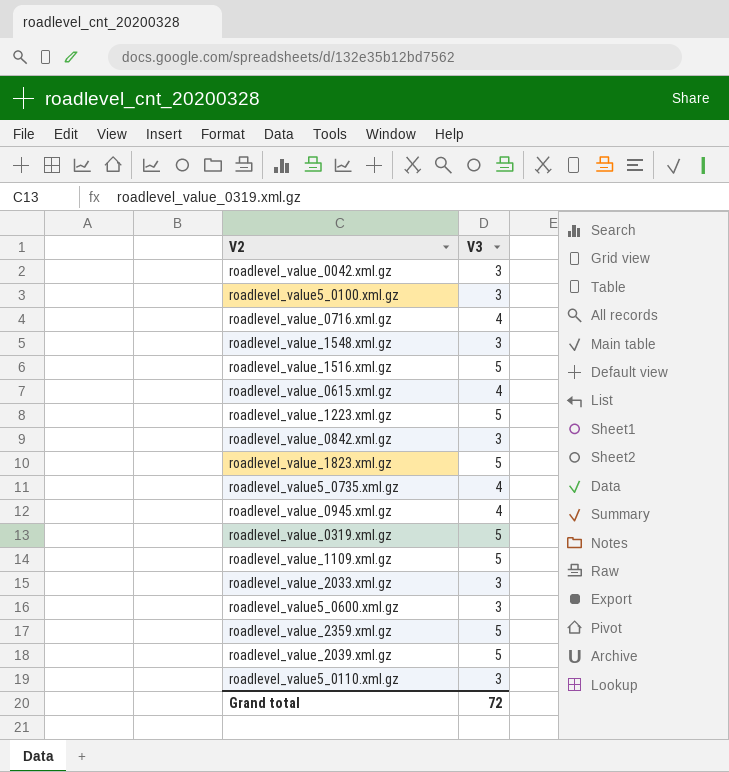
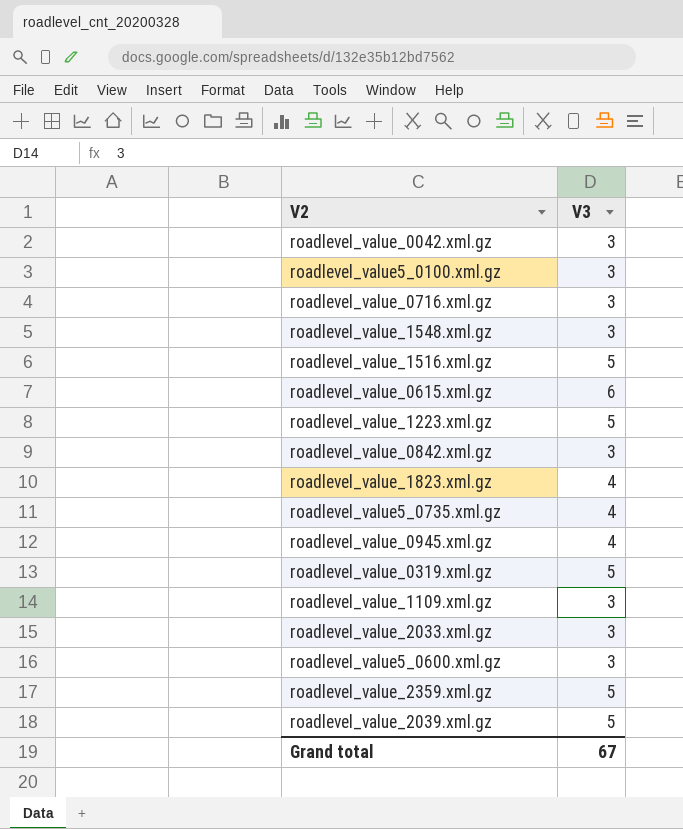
row roadlevel_value5_0110.xml.gz: 3 -> none
roadlevel_value_0716.xml.gz | V3: 4 -> 3
roadlevel_value_0615.xml.gz | V3: 4 -> 6
roadlevel_value_1823.xml.gz | V3: 5 -> 4
roadlevel_value_1109.xml.gz | V3: 5 -> 3
Grand total | V3: 72 -> 67

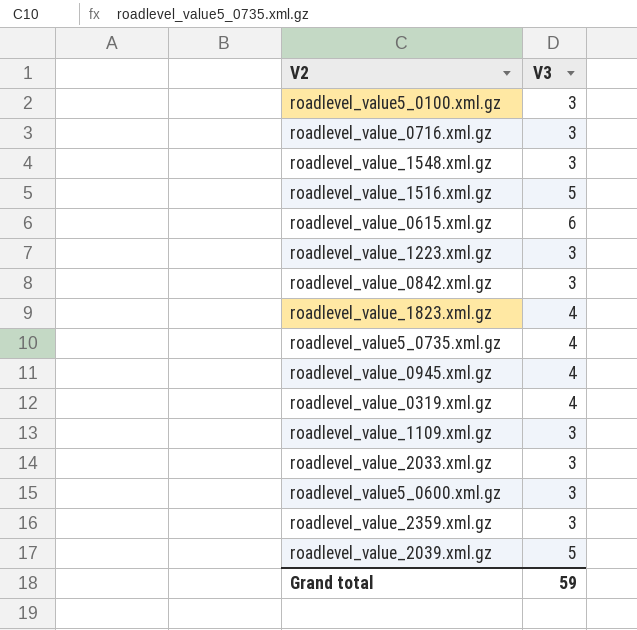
row roadlevel_value_0042.xml.gz: 3 -> none
roadlevel_value_1223.xml.gz | V3: 5 -> 3
roadlevel_value_0319.xml.gz | V3: 5 -> 4
roadlevel_value_2359.xml.gz | V3: 5 -> 3
Grand total | V3: 67 -> 59

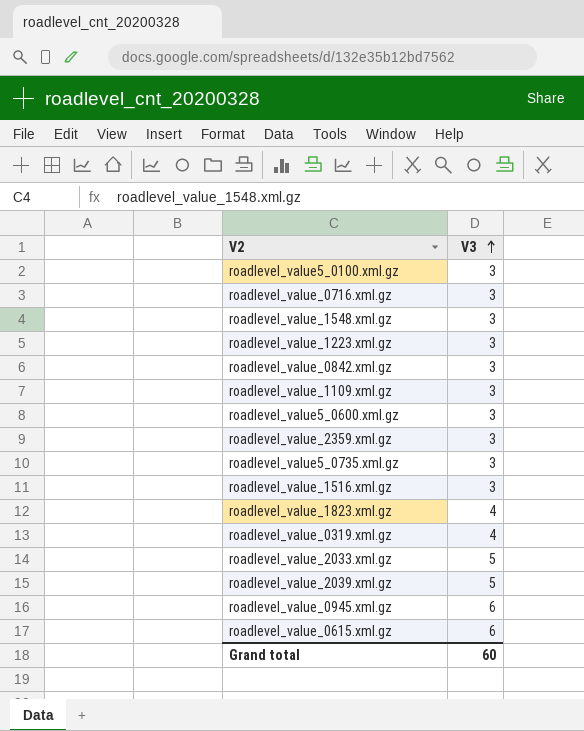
row order: none -> V3 ascending
roadlevel_value5_0735.xml.gz | V3: 4 -> 3
roadlevel_value_1516.xml.gz | V3: 5 -> 3
roadlevel_value_2033.xml.gz | V3: 3 -> 5
roadlevel_value_0945.xml.gz | V3: 4 -> 6
Grand total | V3: 59 -> 60

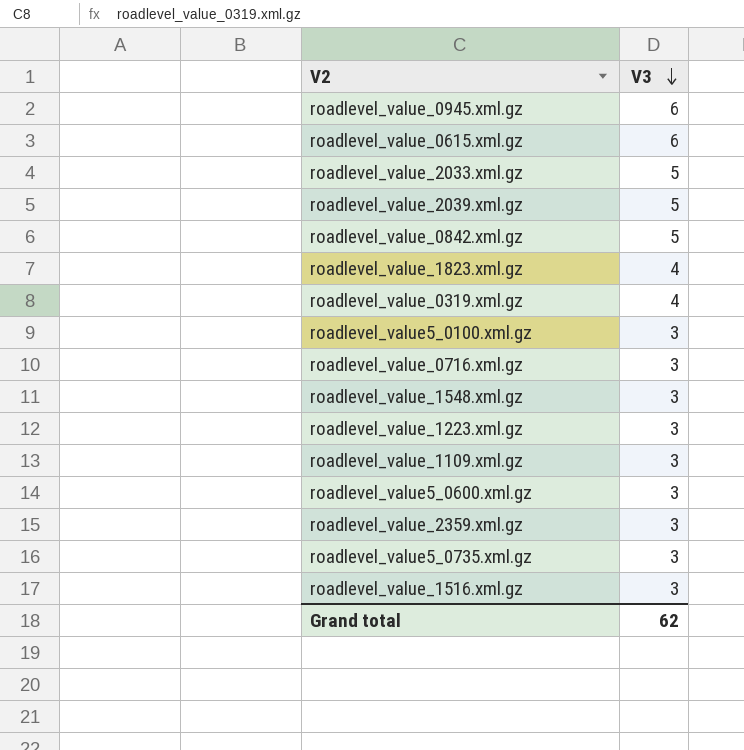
row order: V3 ascending -> V3 descending
roadlevel_value_0842.xml.gz | V3: 3 -> 5
Grand total | V3: 60 -> 62

